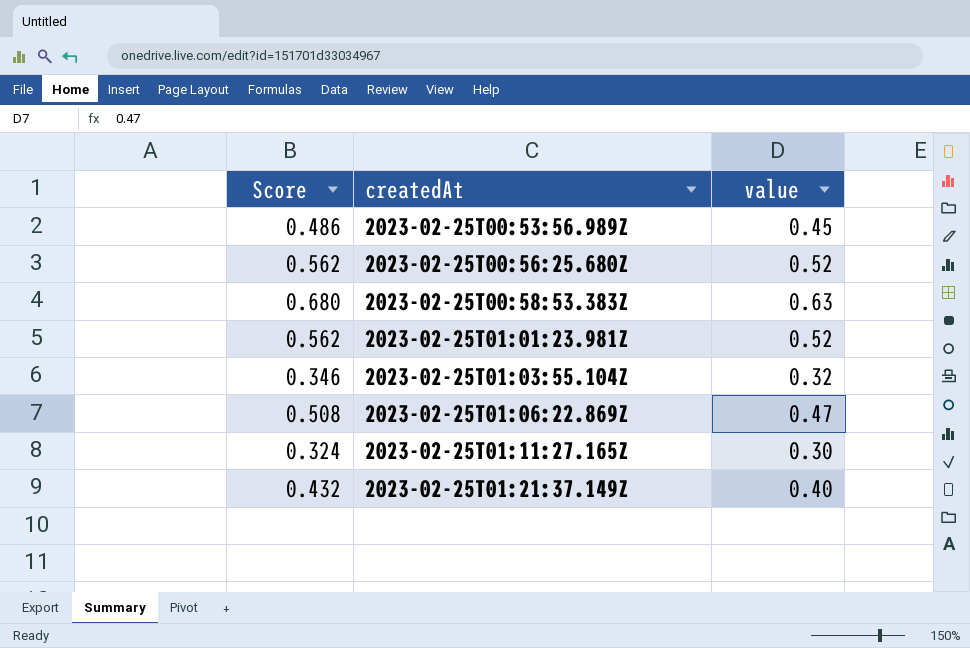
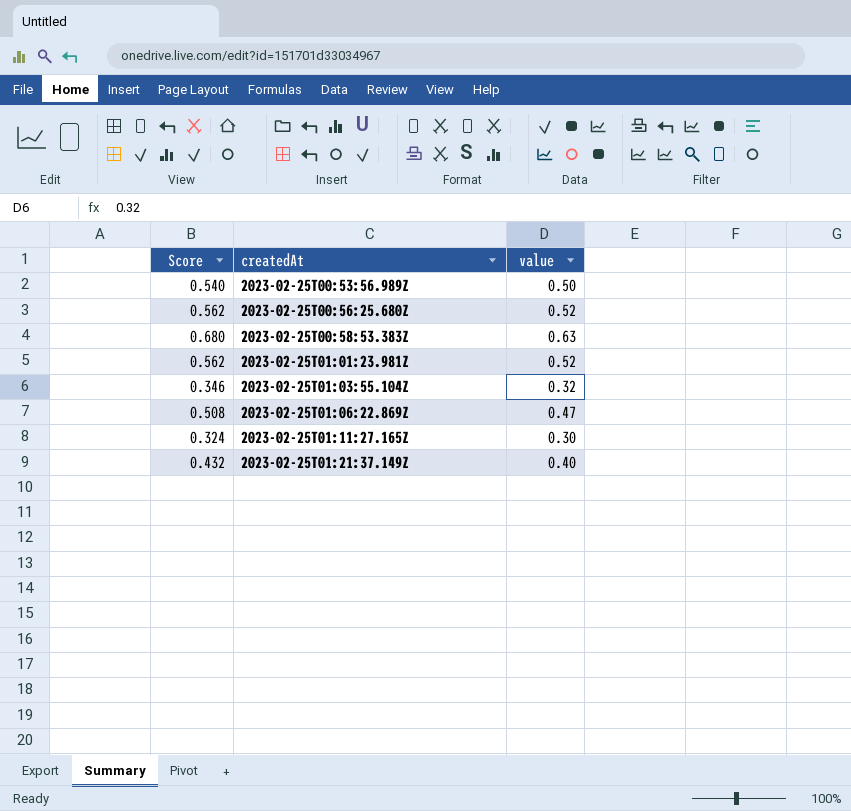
2023-02-25T00:53:56.989Z | Score: 0.486 -> 0.540
2023-02-25T00:53:56.989Z | value: 0.45 -> 0.50

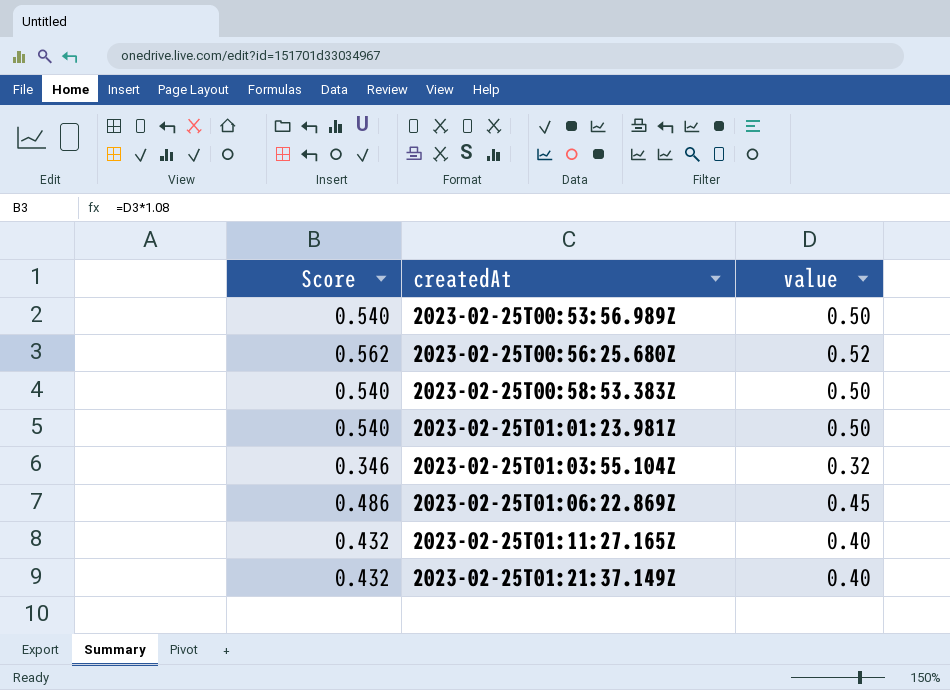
2023-02-25T00:58:53.383Z | Score: 0.680 -> 0.540
2023-02-25T00:58:53.383Z | value: 0.63 -> 0.50
2023-02-25T01:01:23.981Z | Score: 0.562 -> 0.540
2023-02-25T01:01:23.981Z | value: 0.52 -> 0.50
2023-02-25T01:06:22.869Z | Score: 0.508 -> 0.486
2023-02-25T01:06:22.869Z | value: 0.47 -> 0.45
2023-02-25T01:11:27.165Z | Score: 0.324 -> 0.432
2023-02-25T01:11:27.165Z | value: 0.30 -> 0.40

